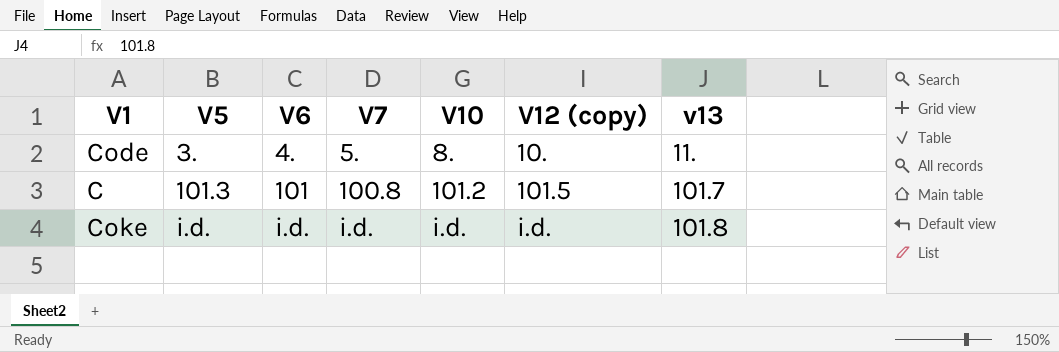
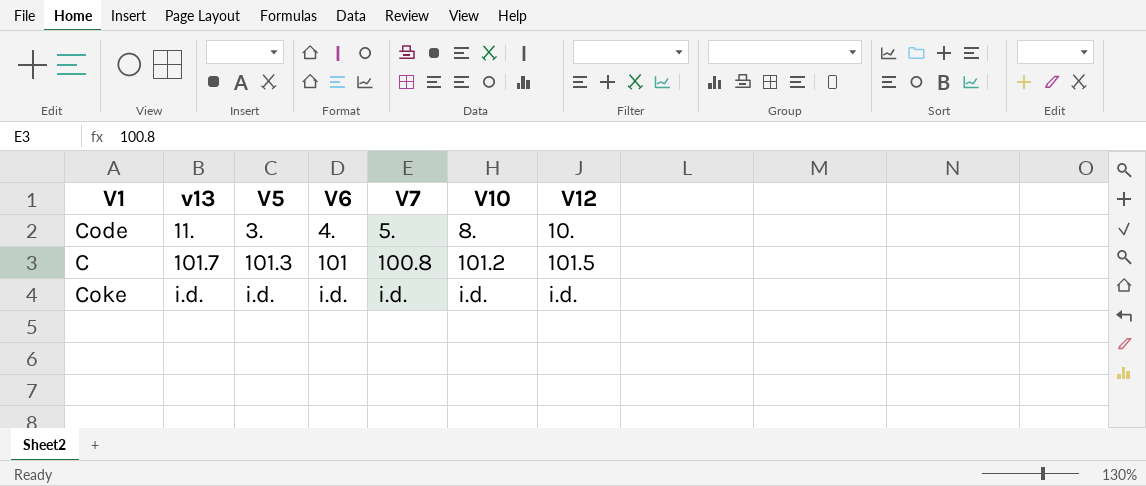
column v13 | position: 7 -> 2
column name: V12 (copy) -> V12
Coke | v13: 101.8 -> i.d.

